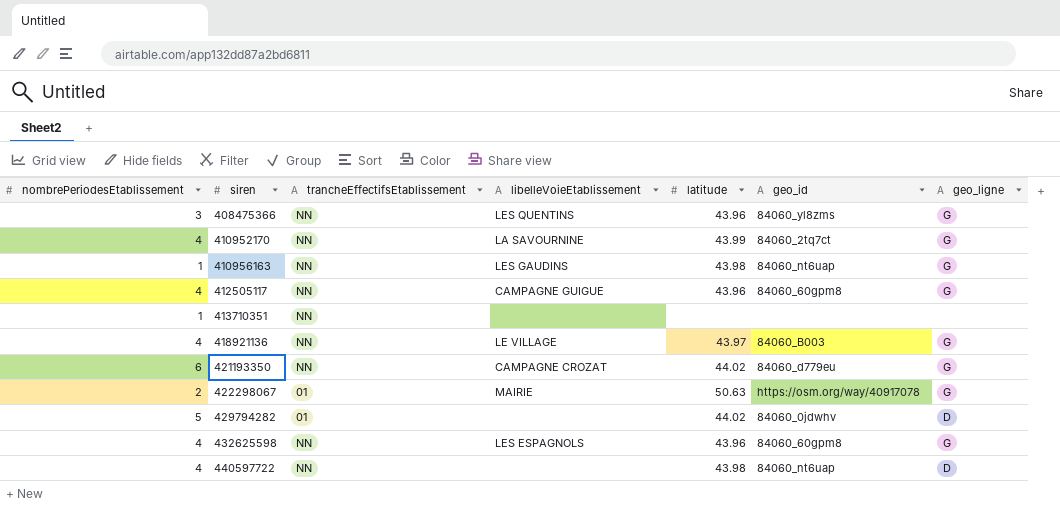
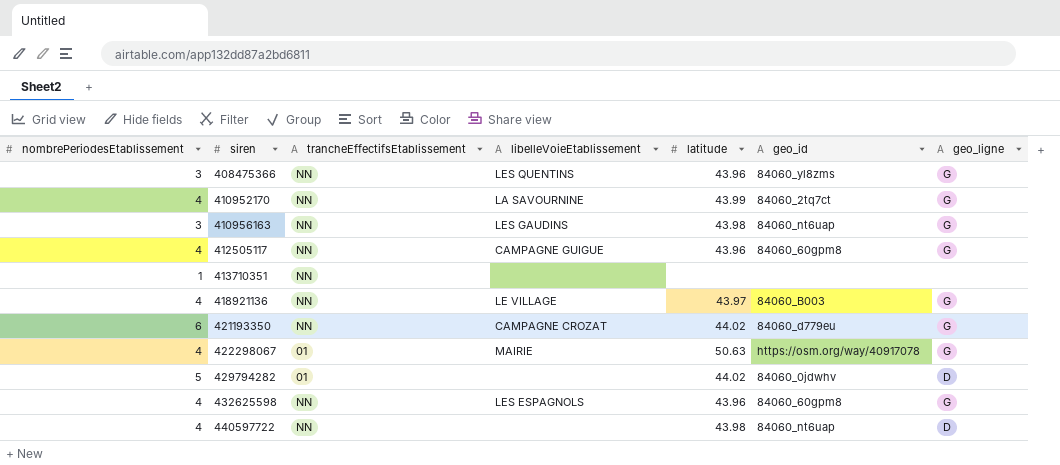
410956163 | nombrePeriodesEtablissement: 1 -> 3
422298067 | nombrePeriodesEtablissement: 2 -> 4

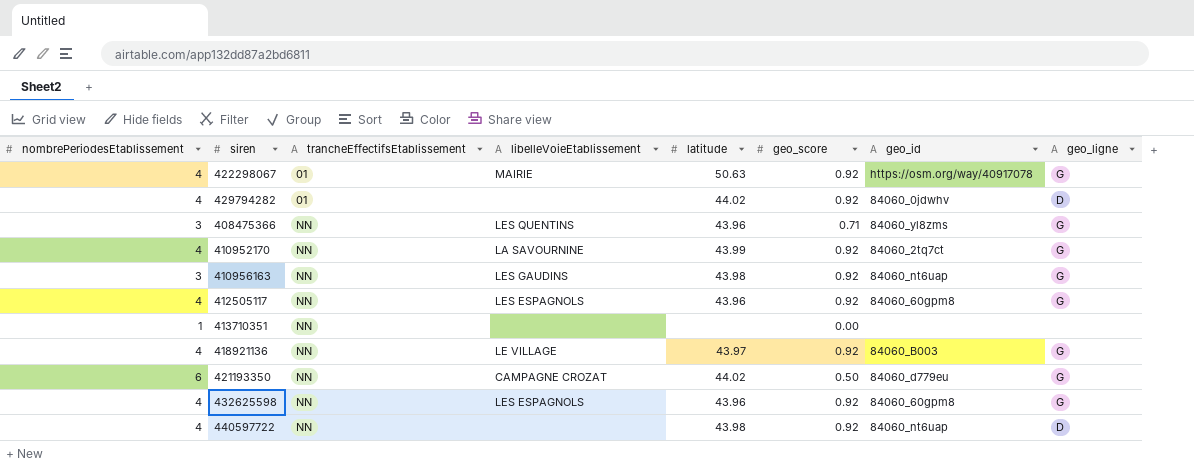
row order: siren ascending -> trancheEffectifsEtablissement ascending
column geo_score | position: none -> 6
429794282 | nombrePeriodesEtablissement: 5 -> 4
412505117 | libelleVoieEtablissement: CAMPAGNE GUIGUE -> LES ESPAGNOLS

